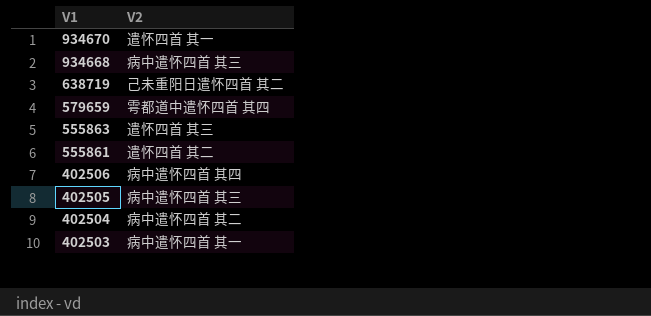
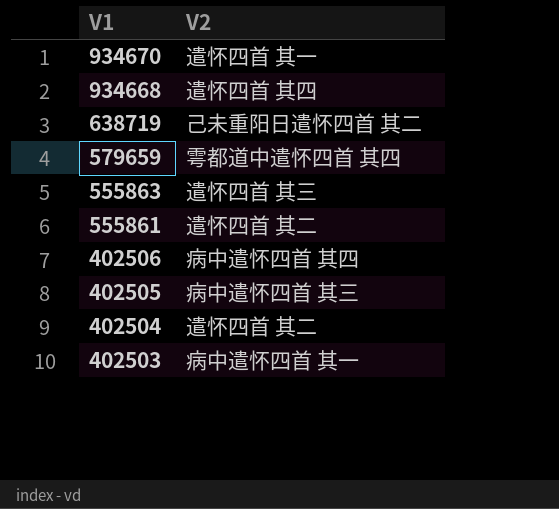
934668 | V2: 病中遣怀四首 其三 -> 遣怀四首 其四
402504 | V2: 病中遣怀四首 其二 -> 遣怀四首 其二

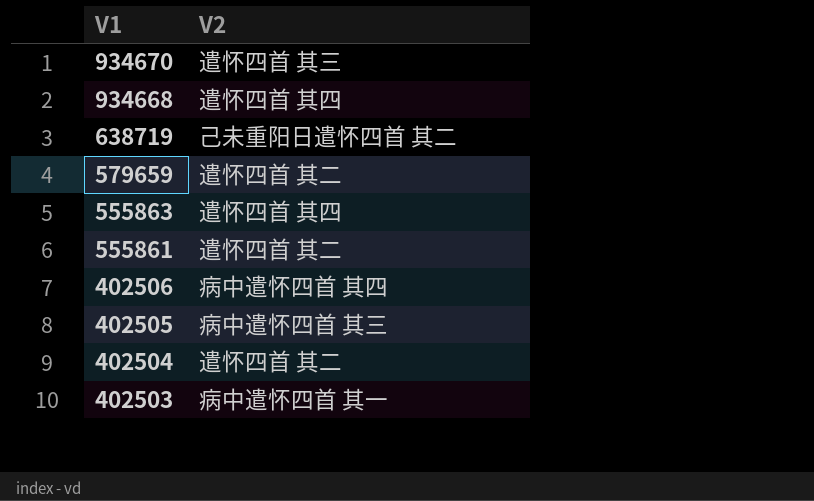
934670 | V2: 遣怀四首 其一 -> 遣怀四首 其三
579659 | V2: 雩都道中遣怀四首 其四 -> 遣怀四首 其二
555863 | V2: 遣怀四首 其三 -> 遣怀四首 其四

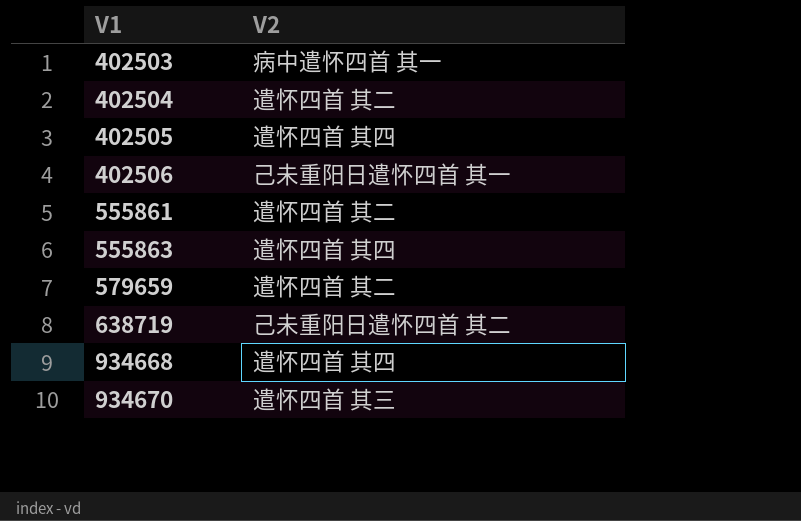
row order: V1 descending -> V1 ascending
402505 | V2: 病中遣怀四首 其三 -> 遣怀四首 其四
402506 | V2: 病中遣怀四首 其四 -> 己未重阳日遣怀四首 其一

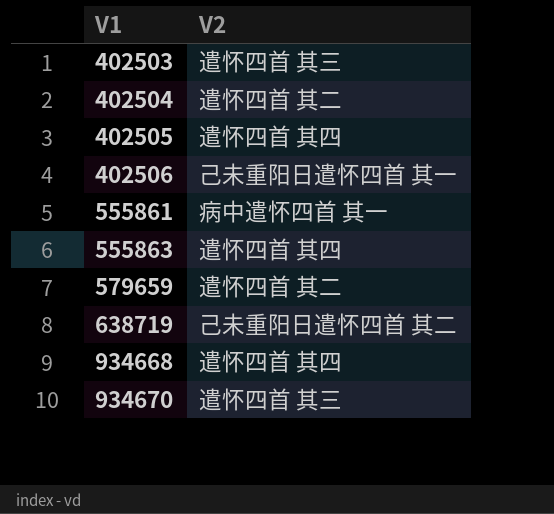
402503 | V2: 病中遣怀四首 其一 -> 遣怀四首 其三
555861 | V2: 遣怀四首 其二 -> 病中遣怀四首 其一

